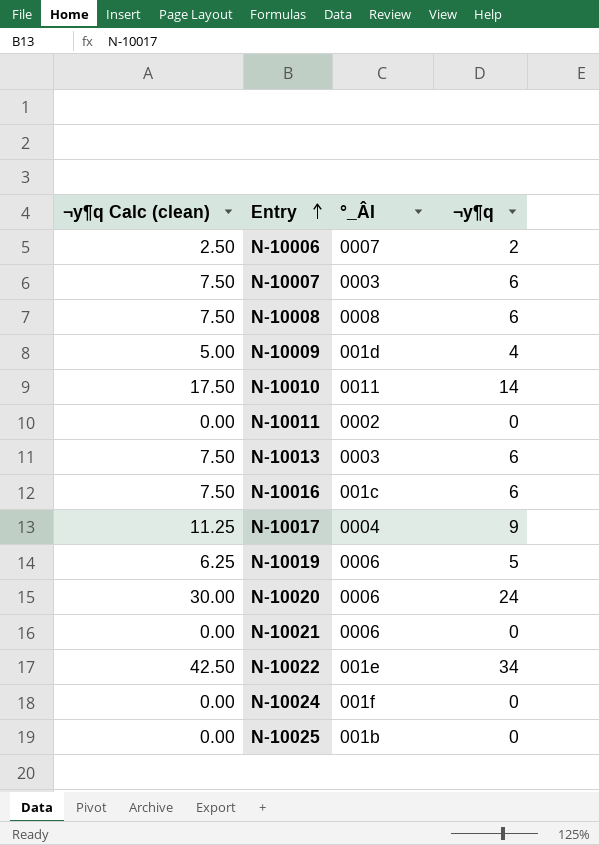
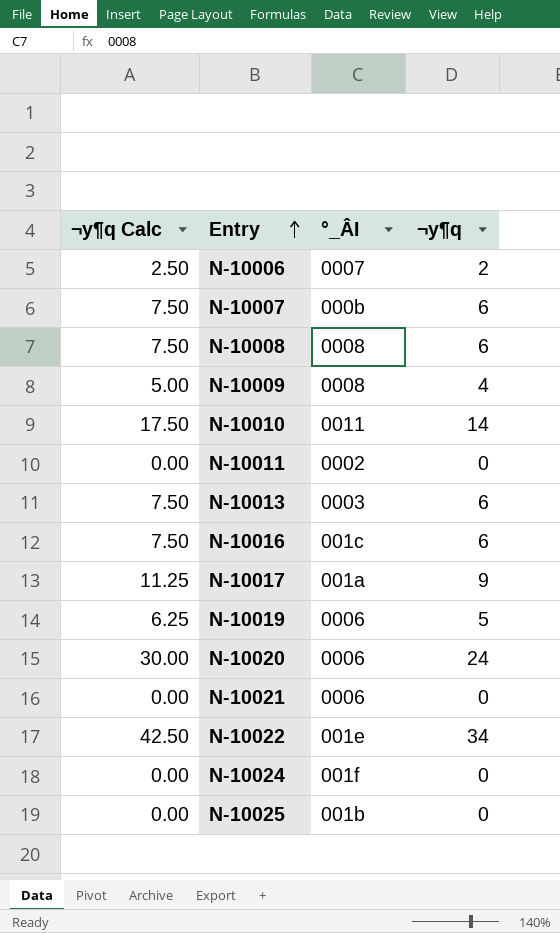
column name: ¬y¶q Calc (clean) -> ¬y¶q Calc
N-10007 | °_ÂI: 0003 -> 000b
N-10009 | °_ÂI: 001d -> 0008
N-10017 | °_ÂI: 0004 -> 001a

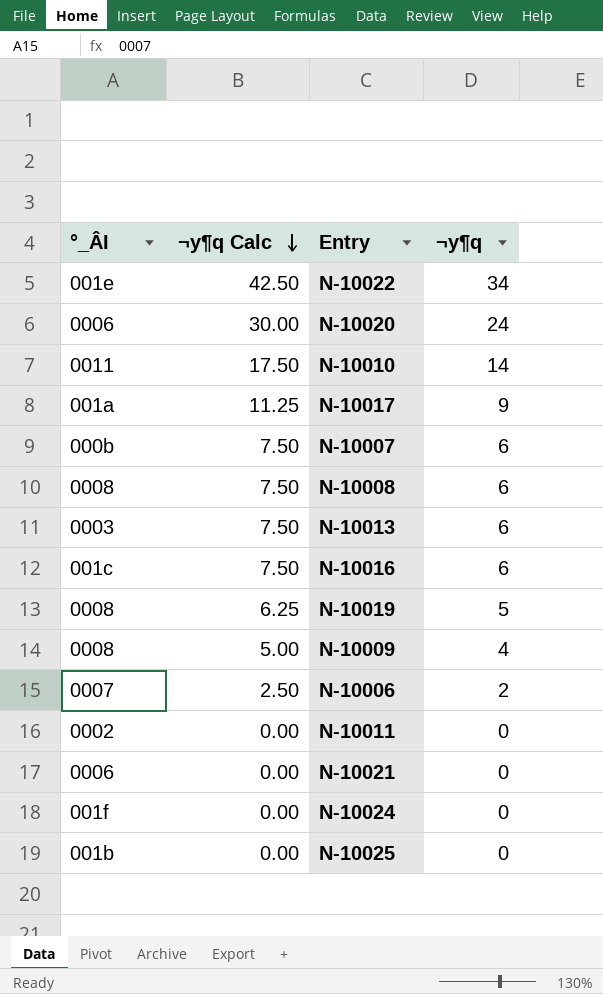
row order: Entry ascending -> ¬y¶q Calc descending
column °_ÂI | position: 3 -> 1
N-10019 | °_ÂI: 0006 -> 0008

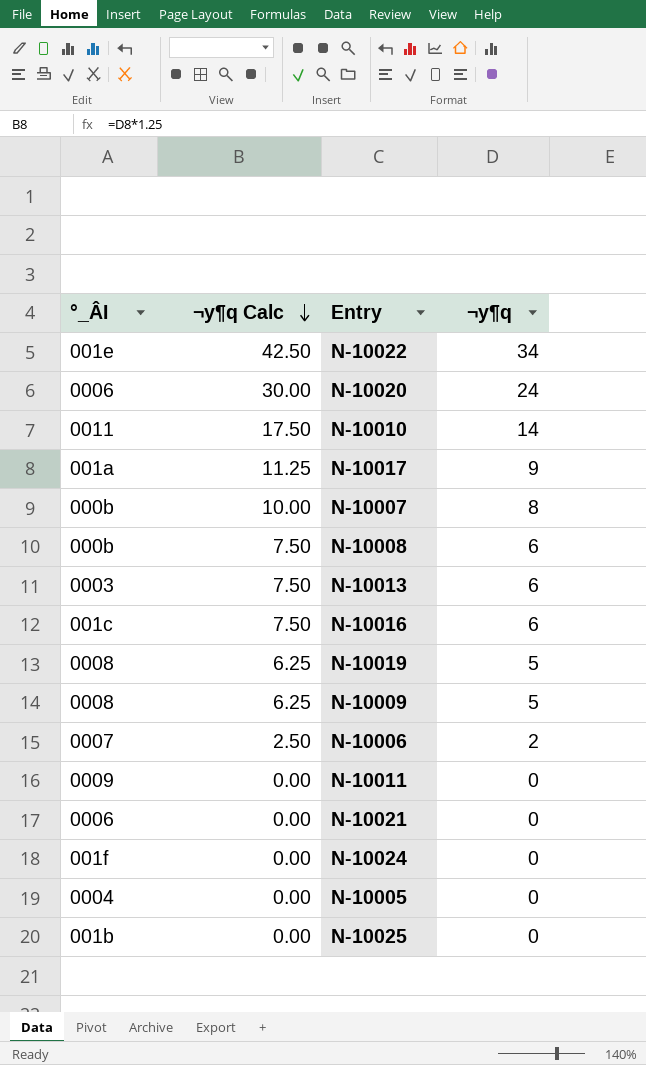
N-10007 | ¬y¶q Calc: 7.50 -> 10.00
N-10007 | ¬y¶q: 6 -> 8
N-10008 | °_ÂI: 0008 -> 000b
N-10009 | ¬y¶q Calc: 5.00 -> 6.25
N-10009 | ¬y¶q: 4 -> 5
N-10011 | °_ÂI: 0002 -> 0009
row N-10005: none -> 0004 | 0.00 | 0

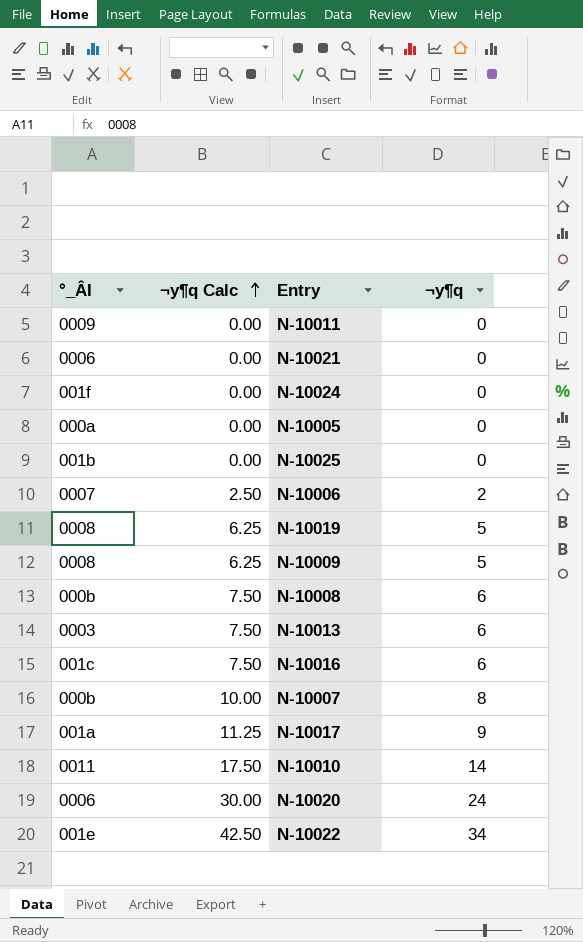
row order: ¬y¶q Calc descending -> ¬y¶q Calc ascending
N-10005 | °_ÂI: 0004 -> 000a

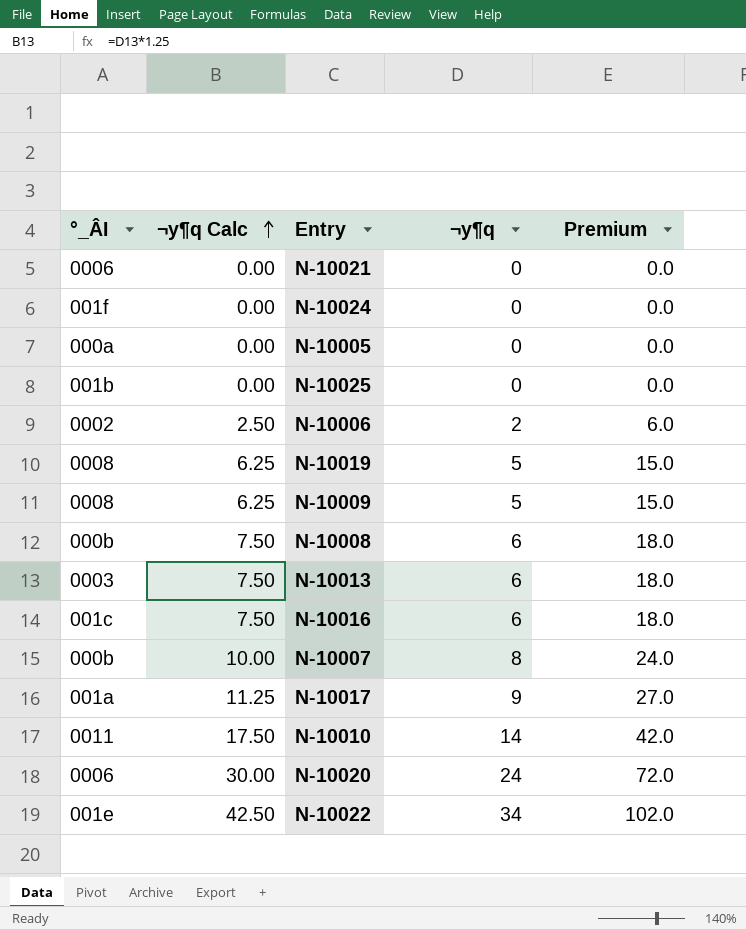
column Premium | formula: none -> [¬y¶q] * 3
row N-10011: 0009 | 0.00 | 0 -> none
N-10006 | °_ÂI: 0007 -> 0002

